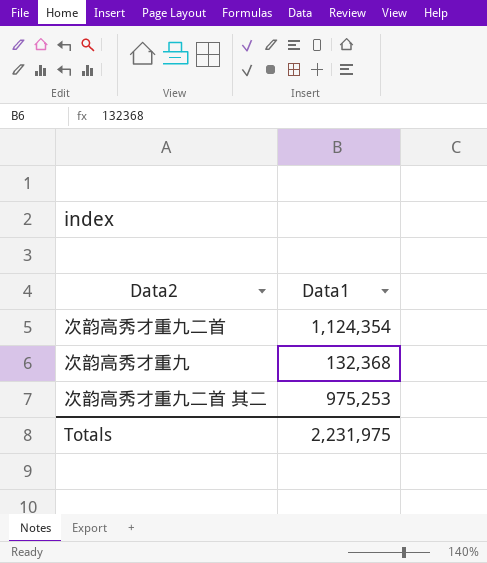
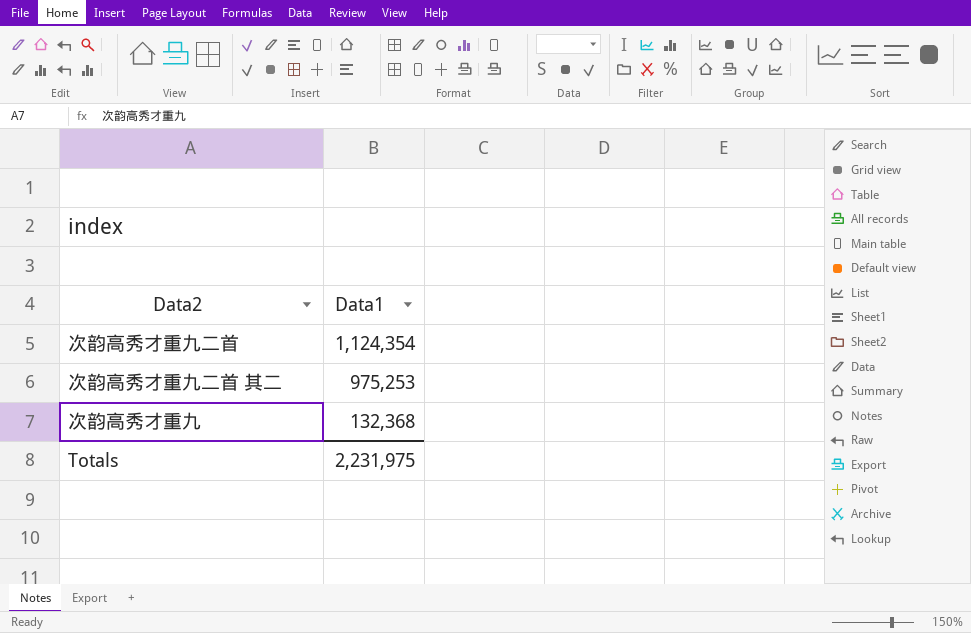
row order: none -> Data1 descending

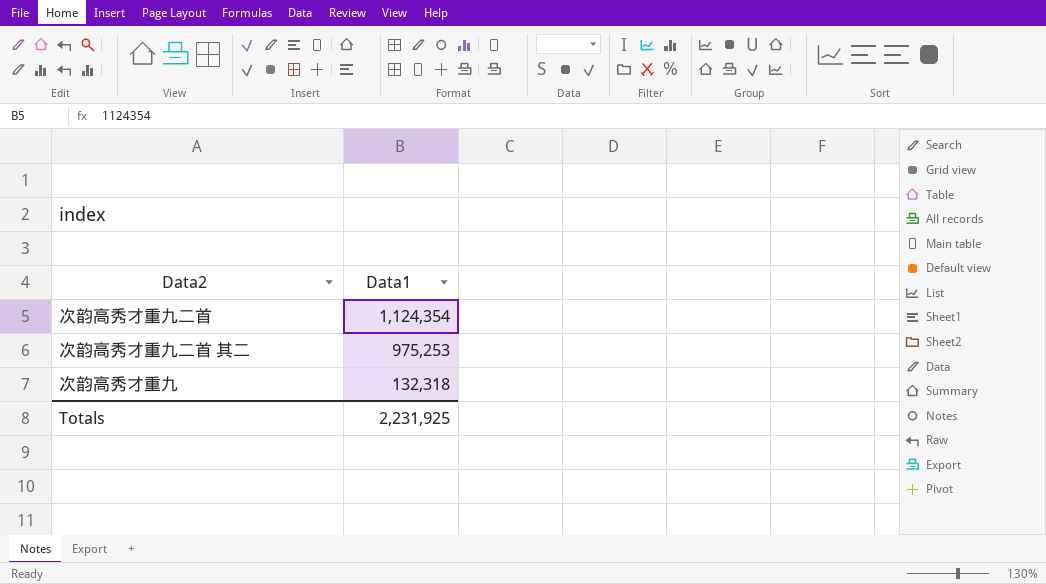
次韵高秀才重九 | Data1: 132,368 -> 132,318
Totals | Data1: 2,231,975 -> 2,231,925

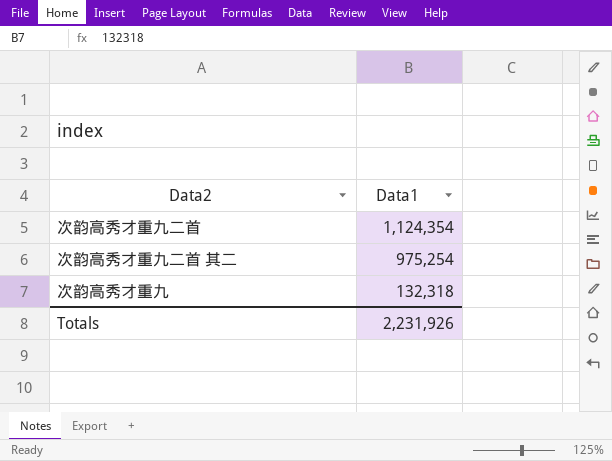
次韵高秀才重九二首 其二 | Data1: 975,253 -> 975,254
Totals | Data1: 2,231,925 -> 2,231,926

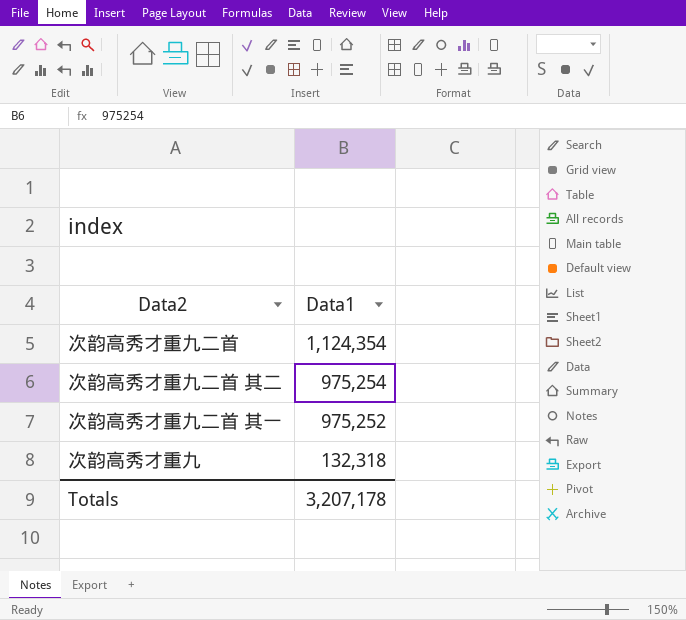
row 次韵高秀才重九二首 其一: none -> 975,252
Totals | Data1: 2,231,926 -> 3,207,178

